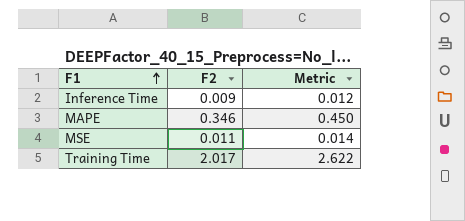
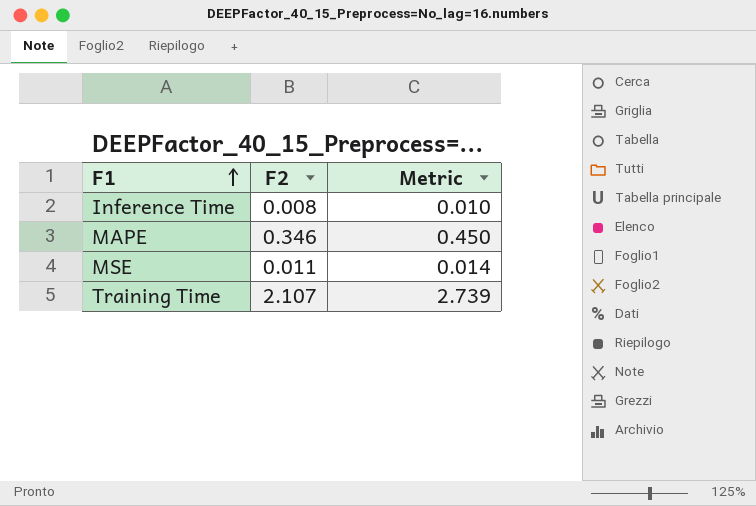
Inference Time | F2: 0.009 -> 0.008
Inference Time | Metric: 0.012 -> 0.010
Training Time | F2: 2.017 -> 2.107
Training Time | Metric: 2.622 -> 2.739

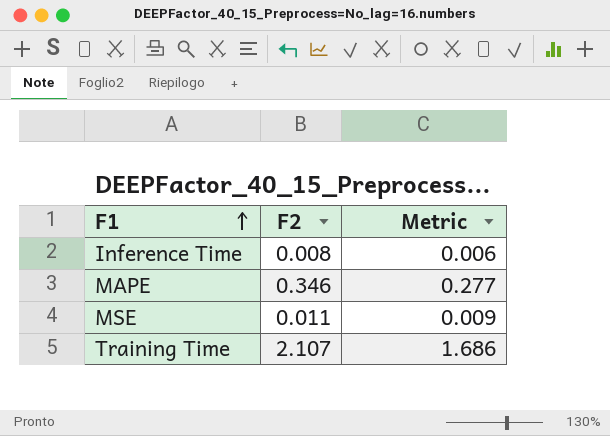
column Metric | formula: [F2] * 1.3 -> [F2] * 0.8

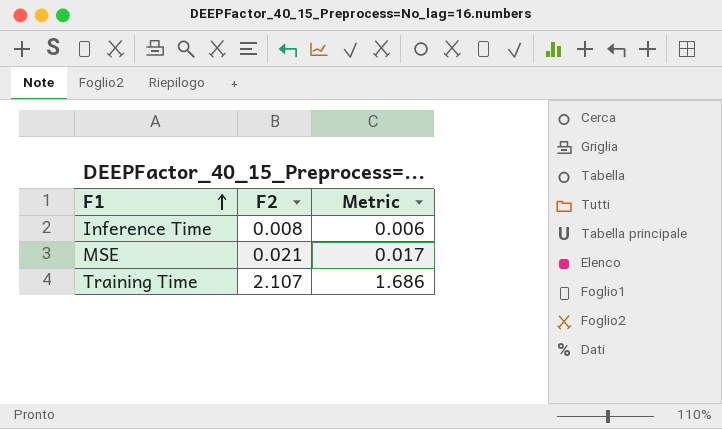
row MAPE: 0.346 | 0.277 -> none
MSE | F2: 0.011 -> 0.021
MSE | Metric: 0.009 -> 0.017

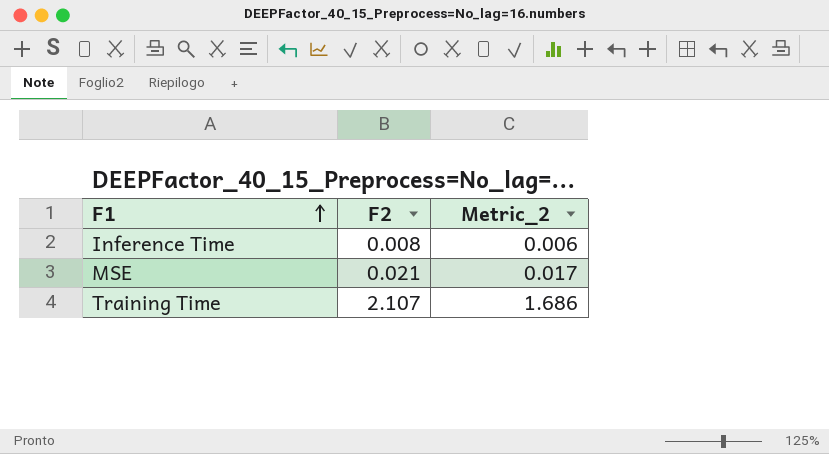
column name: Metric -> Metric_2

